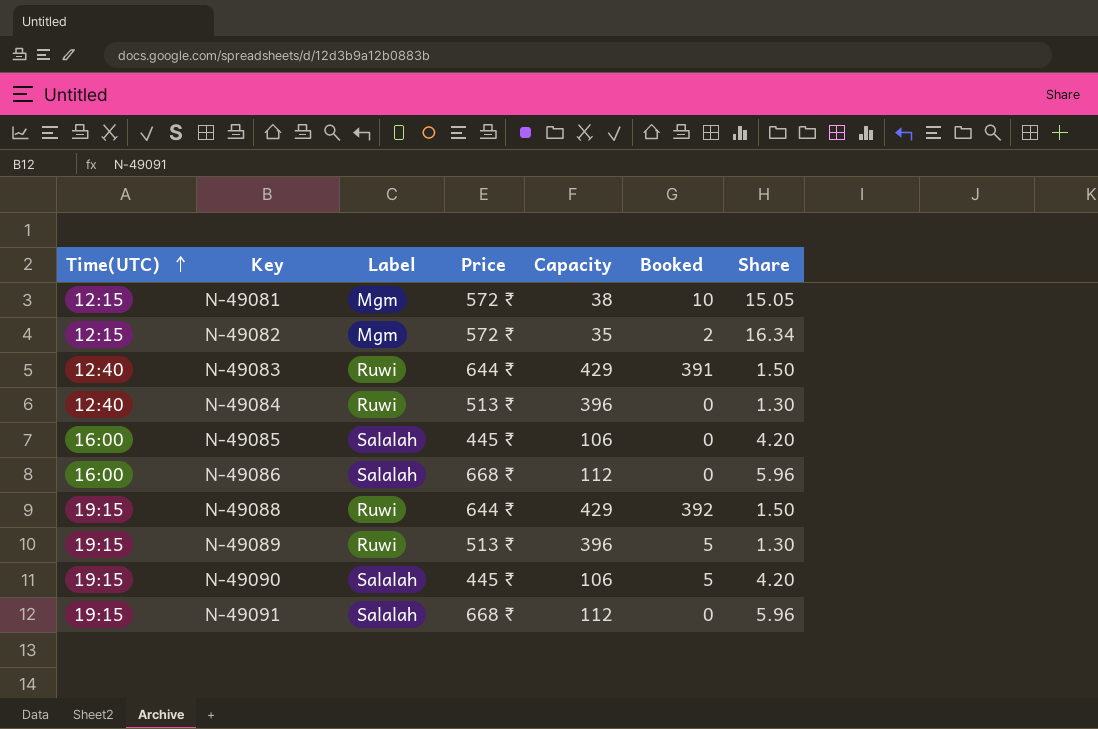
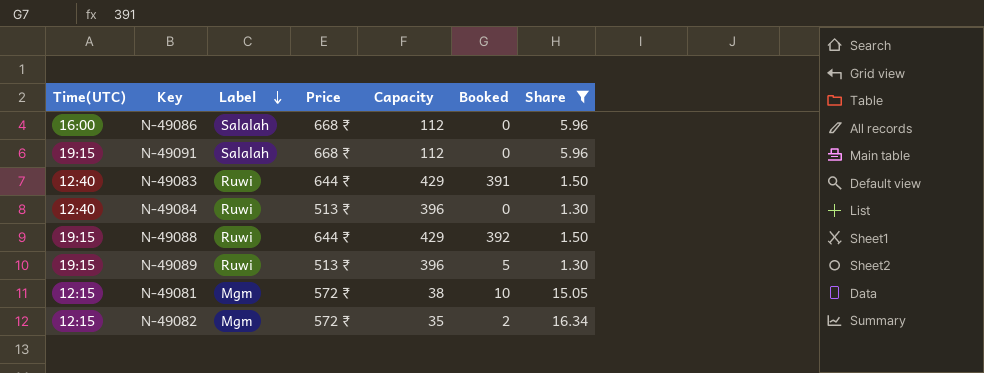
filter: none -> Share != 4.20
row order: Time(UTC) ascending -> Label descending

